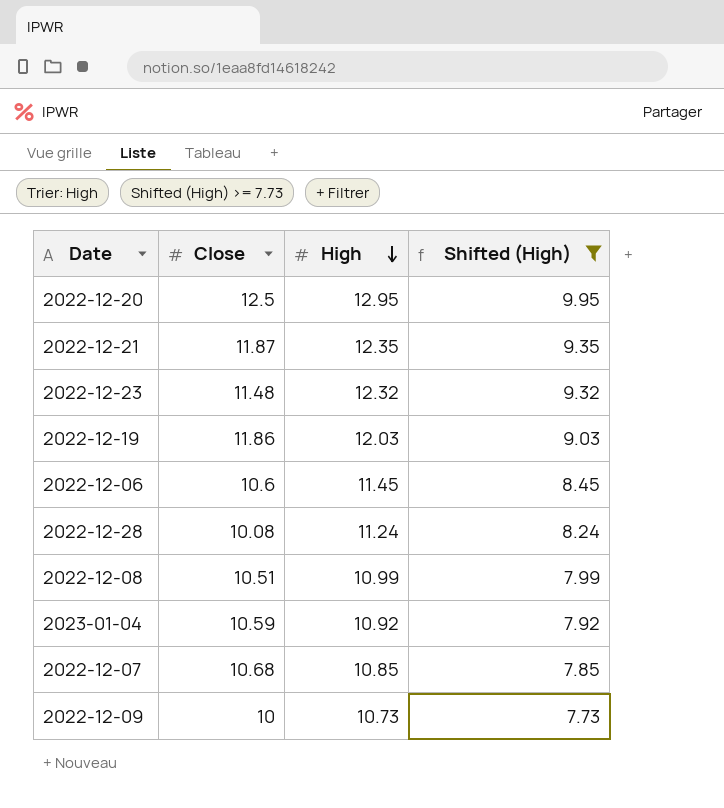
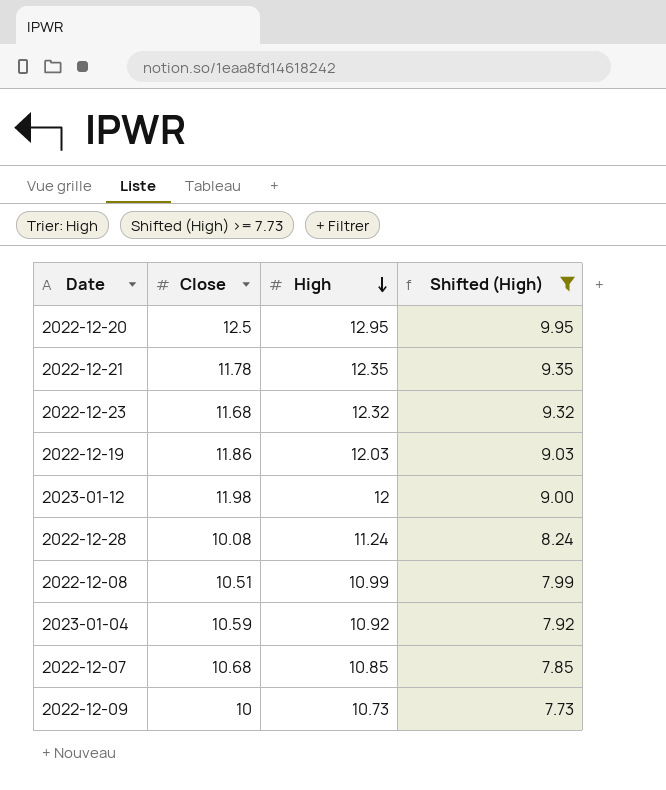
row 2022-12-06: 10.6 | 11.45 | 8.45 -> none
2022-12-21 | Close: 11.87 -> 11.78
2022-12-23 | Close: 11.48 -> 11.68
row 2023-01-12: none -> 11.98 | 12 | 9.00

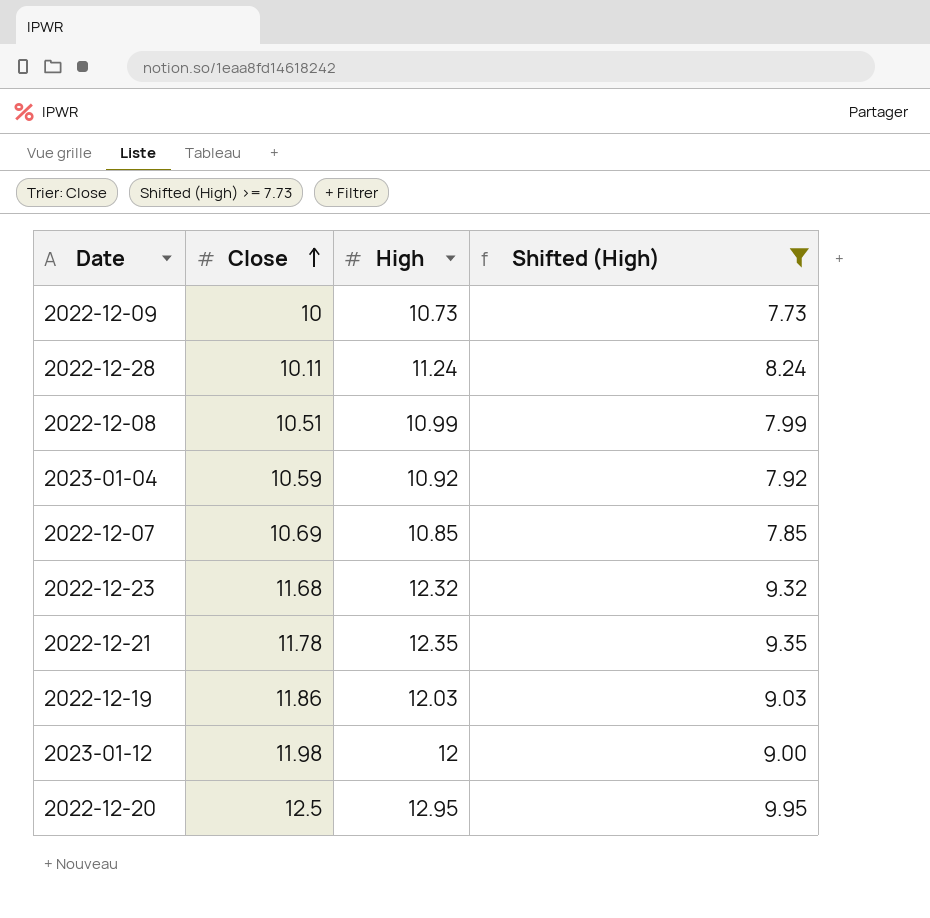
row order: High descending -> Close ascending
2022-12-28 | Close: 10.08 -> 10.11
2022-12-07 | Close: 10.68 -> 10.69

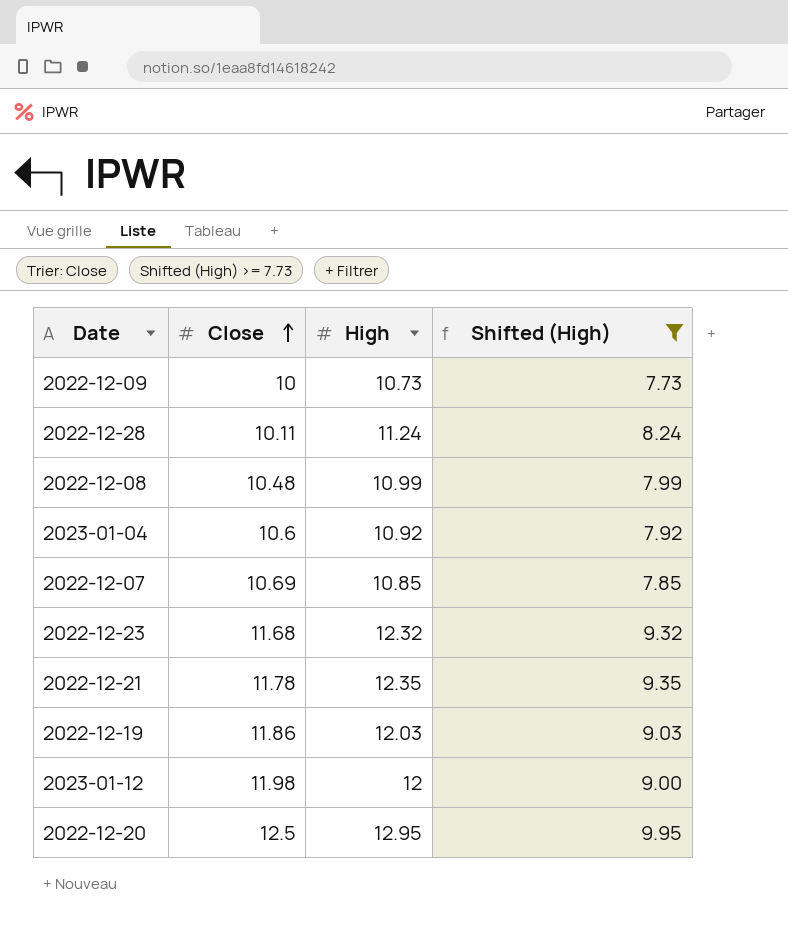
2022-12-08 | Close: 10.51 -> 10.48
2023-01-04 | Close: 10.59 -> 10.6

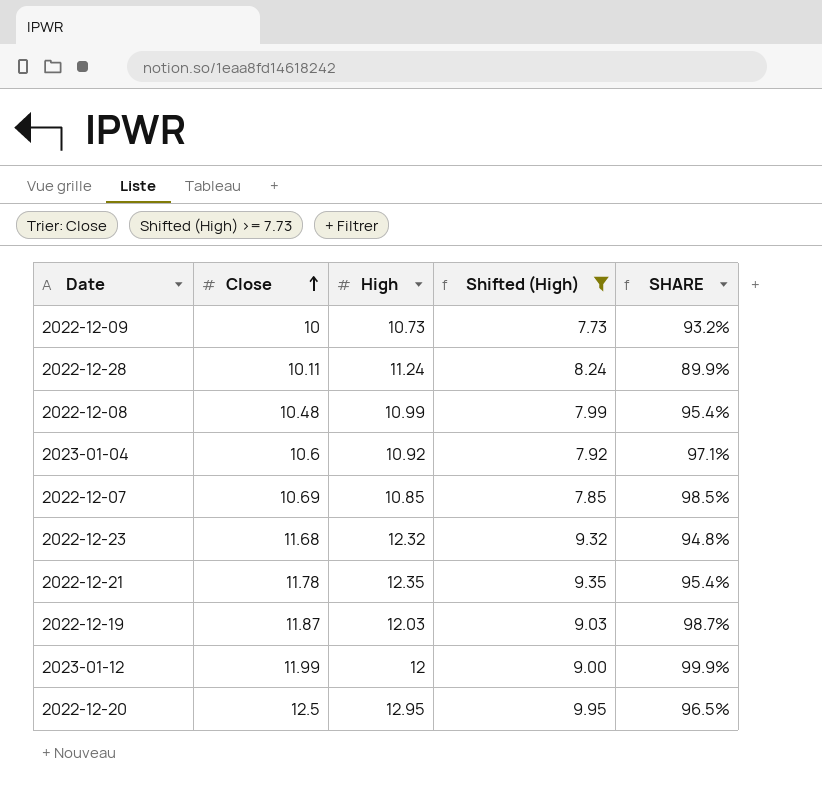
column SHARE | formula: none -> [Close] / [High]
2022-12-19 | Close: 11.86 -> 11.87
2023-01-12 | Close: 11.98 -> 11.99

